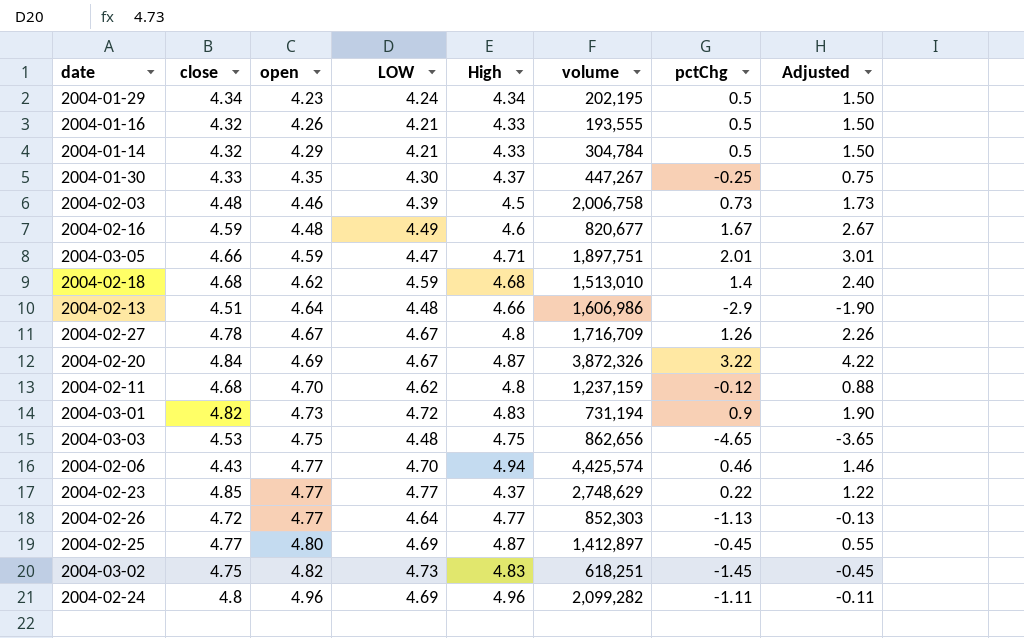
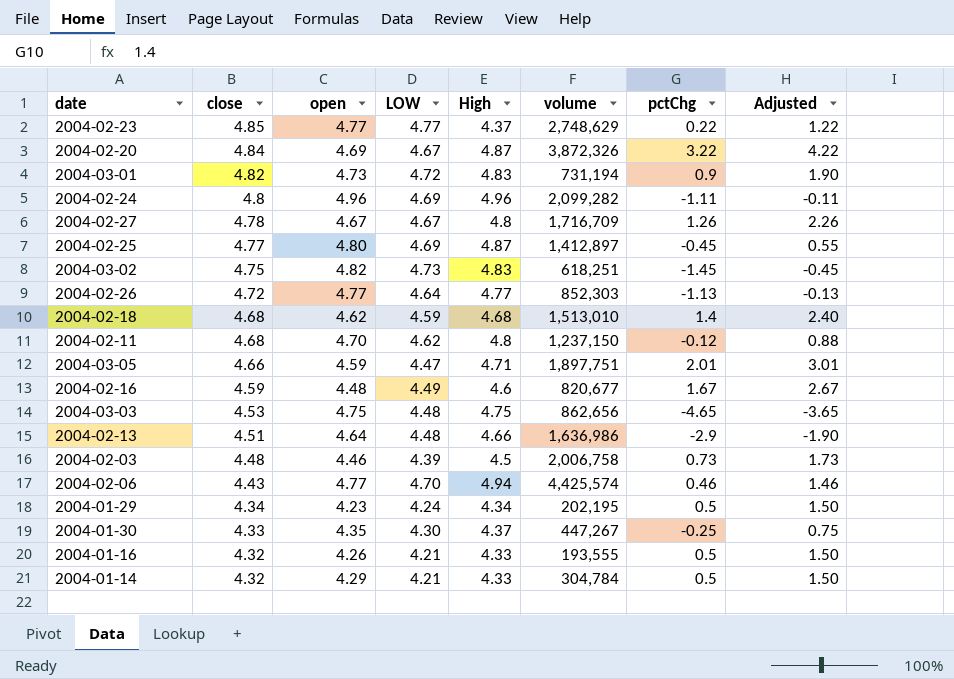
row order: open ascending -> close descending
2004-02-11 | volume: 1,237,159 -> 1,237,150
2004-02-13 | volume: 1,606,986 -> 1,636,986

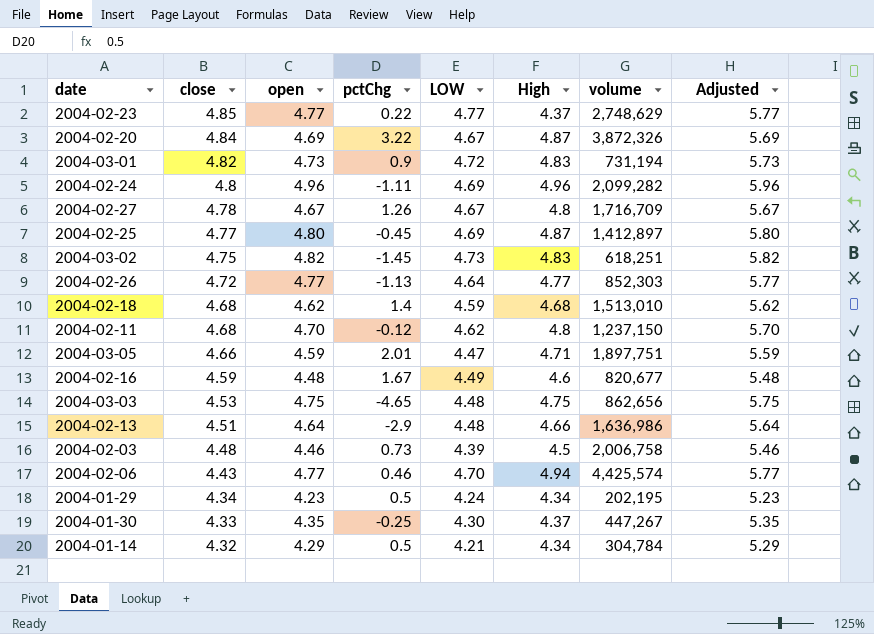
column pctChg | position: 7 -> 4
column Adjusted | formula: [pctChg] + 1 -> [open] + 1
row 2004-01-16: 4.32 | 4.26 | 4.21 | 4.33 | 193,555 | 0.5 | 1.50 -> none
2004-01-14 | High: 4.33 -> 4.34

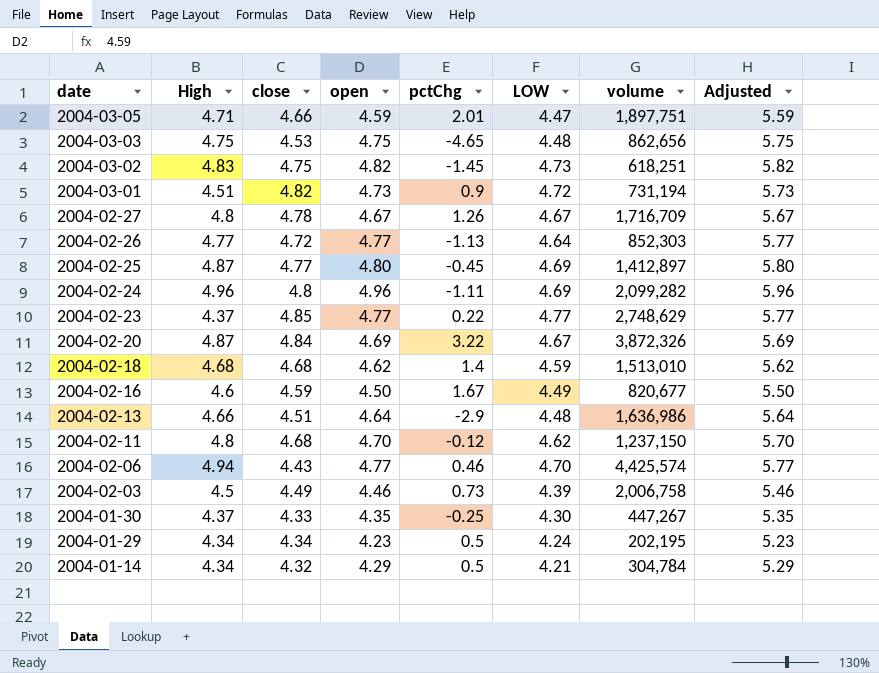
row order: close descending -> date descending
column High | position: 6 -> 2
2004-03-01 | High: 4.83 -> 4.51
2004-02-16 | open: 4.48 -> 4.50
2004-02-16 | Adjusted: 5.48 -> 5.50
2004-02-03 | close: 4.48 -> 4.49

